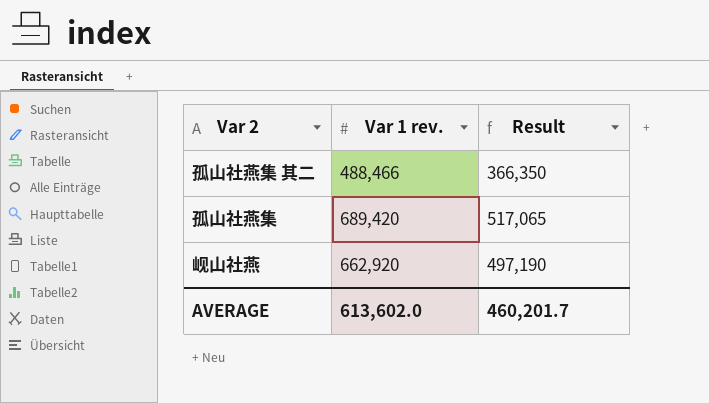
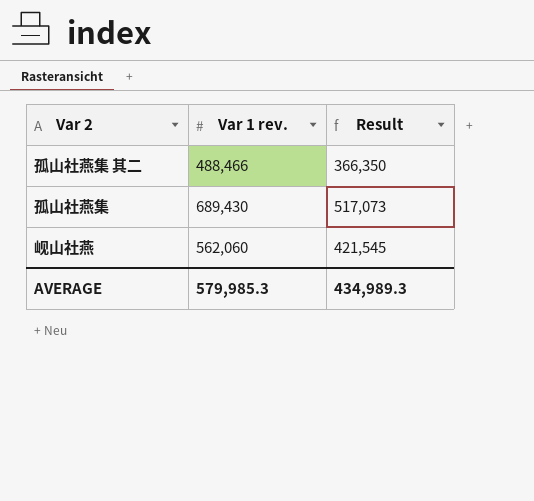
孤山社燕集 | Var 1 rev.: 689,420 -> 689,430
孤山社燕集 | Result: 517,065 -> 517,073
岘山社燕 | Var 1 rev.: 662,920 -> 562,060
岘山社燕 | Result: 497,190 -> 421,545
AVERAGE | Var 1 rev.: 613,602.0 -> 579,985.3
AVERAGE | Result: 460,201.7 -> 434,989.3

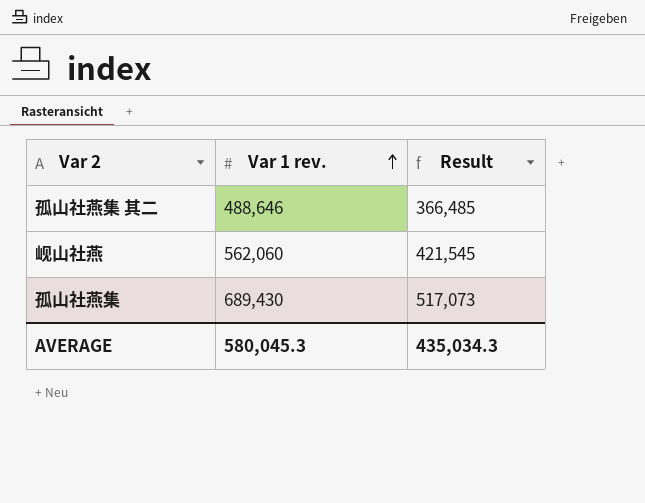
row order: none -> Var 1 rev. ascending
孤山社燕集 其二 | Var 1 rev.: 488,466 -> 488,646
孤山社燕集 其二 | Result: 366,350 -> 366,485
AVERAGE | Var 1 rev.: 579,985.3 -> 580,045.3
AVERAGE | Result: 434,989.3 -> 435,034.3

